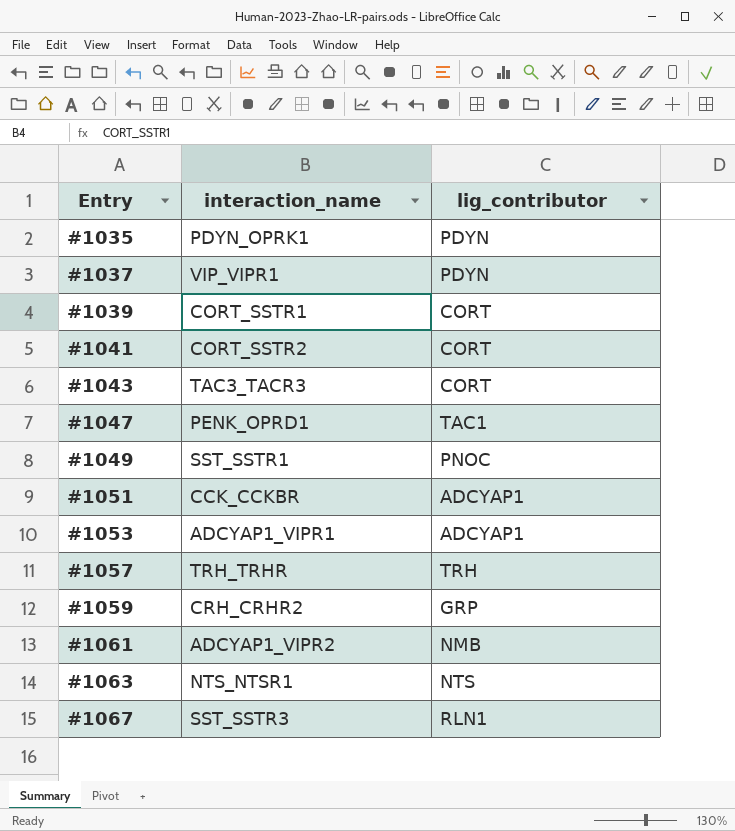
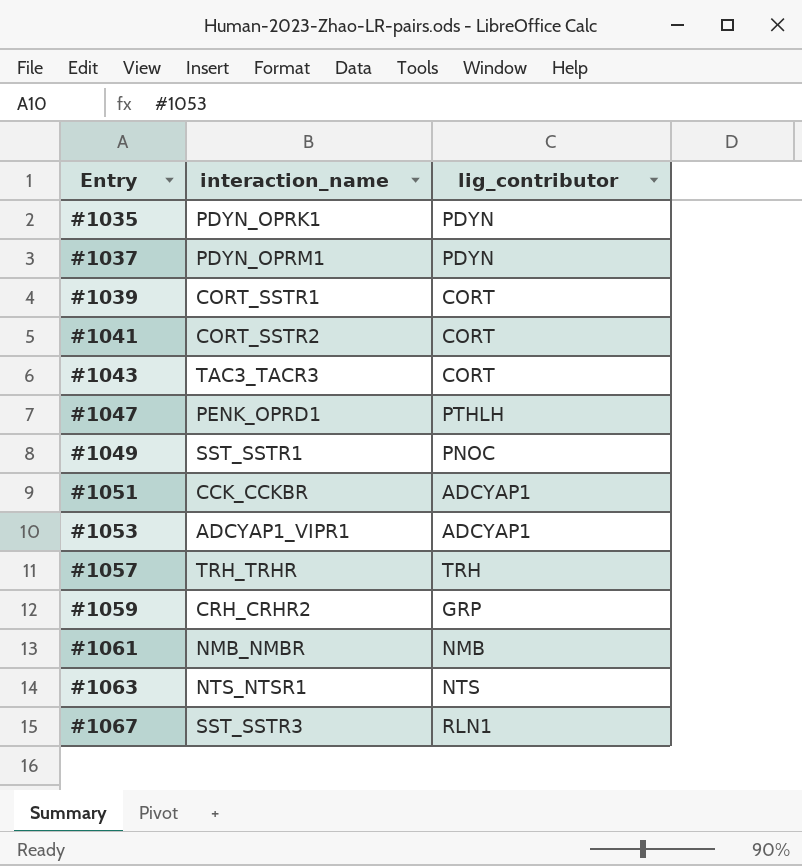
#1037 | interaction_name: VIP_VIPR1 -> PDYN_OPRM1
#1047 | lig_contributor: TAC1 -> PTHLH
#1061 | interaction_name: ADCYAP1_VIPR2 -> NMB_NMBR

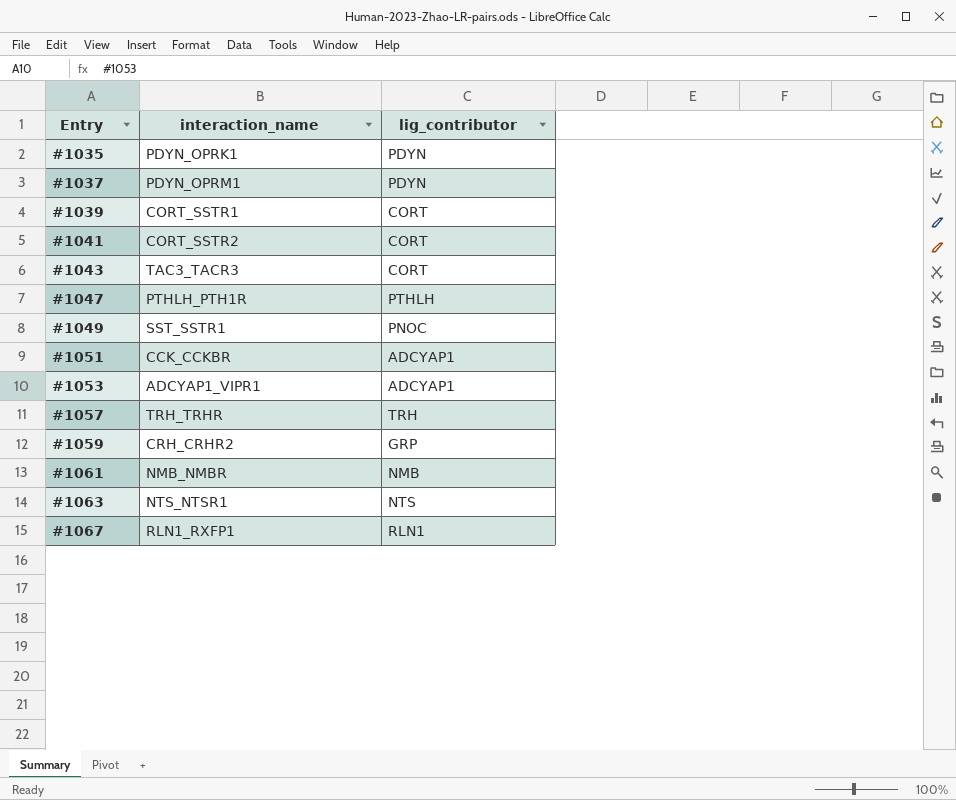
#1047 | interaction_name: PENK_OPRD1 -> PTHLH_PTH1R
#1067 | interaction_name: SST_SSTR3 -> RLN1_RXFP1

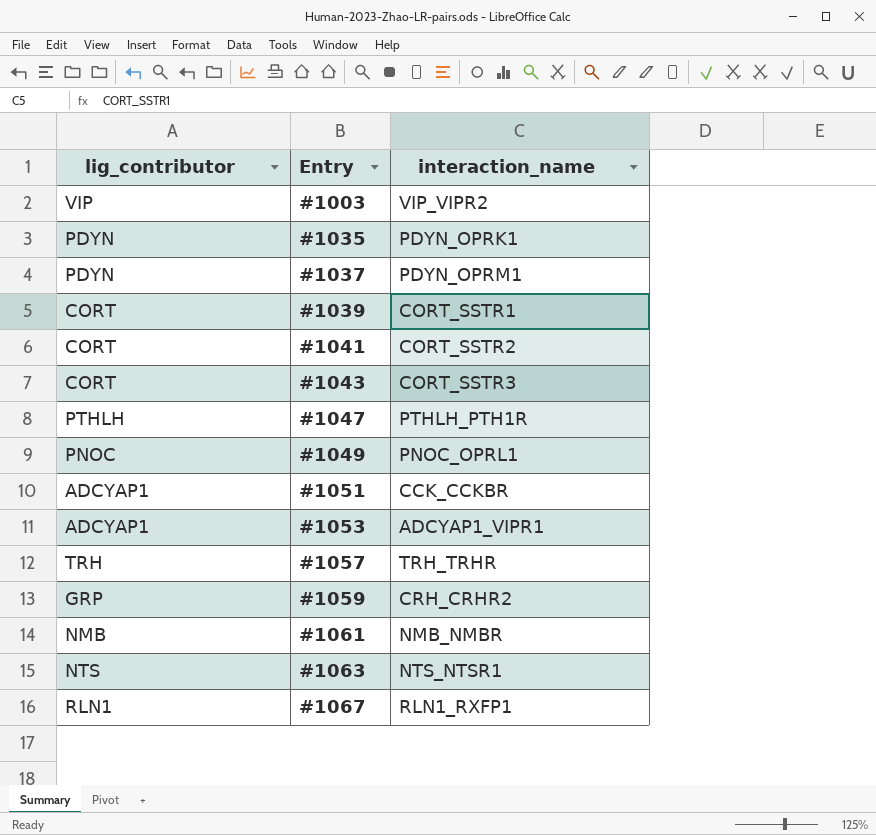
column lig_contributor | position: 3 -> 1
row #1003: none -> VIP | VIP_VIPR2
#1043 | interaction_name: TAC3_TACR3 -> CORT_SSTR3
#1049 | interaction_name: SST_SSTR1 -> PNOC_OPRL1

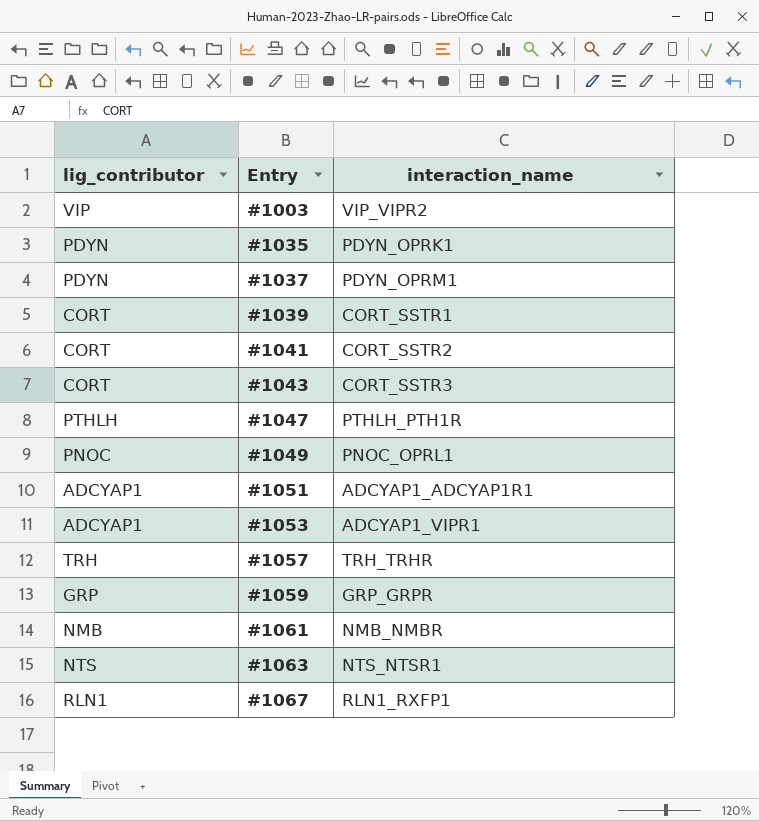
#1051 | interaction_name: CCK_CCKBR -> ADCYAP1_ADCYAP1R1
#1059 | interaction_name: CRH_CRHR2 -> GRP_GRPR

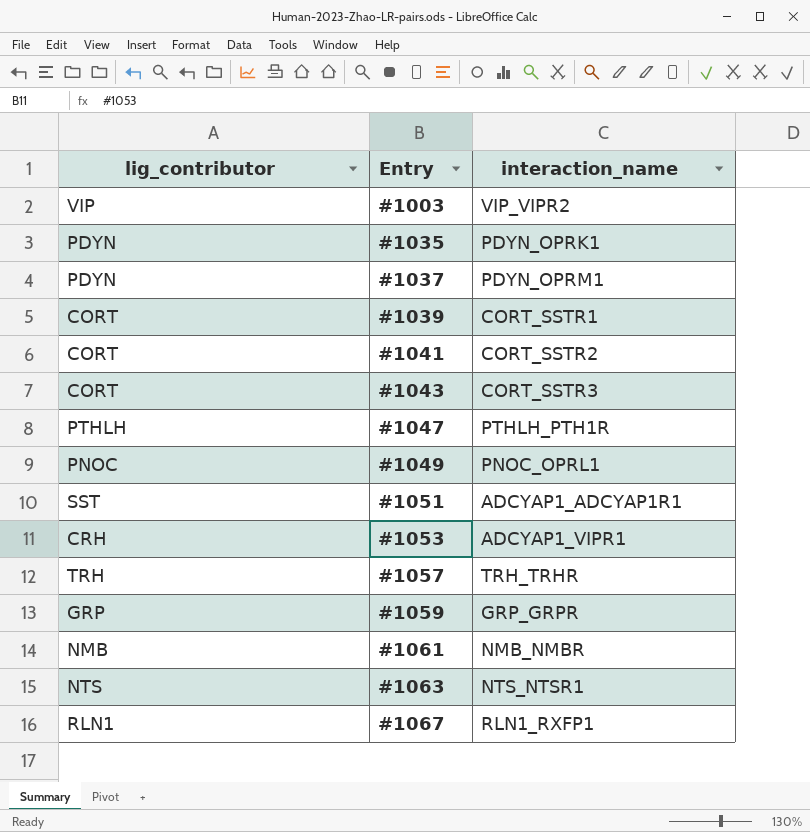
#1051 | lig_contributor: ADCYAP1 -> SST
#1053 | lig_contributor: ADCYAP1 -> CRH

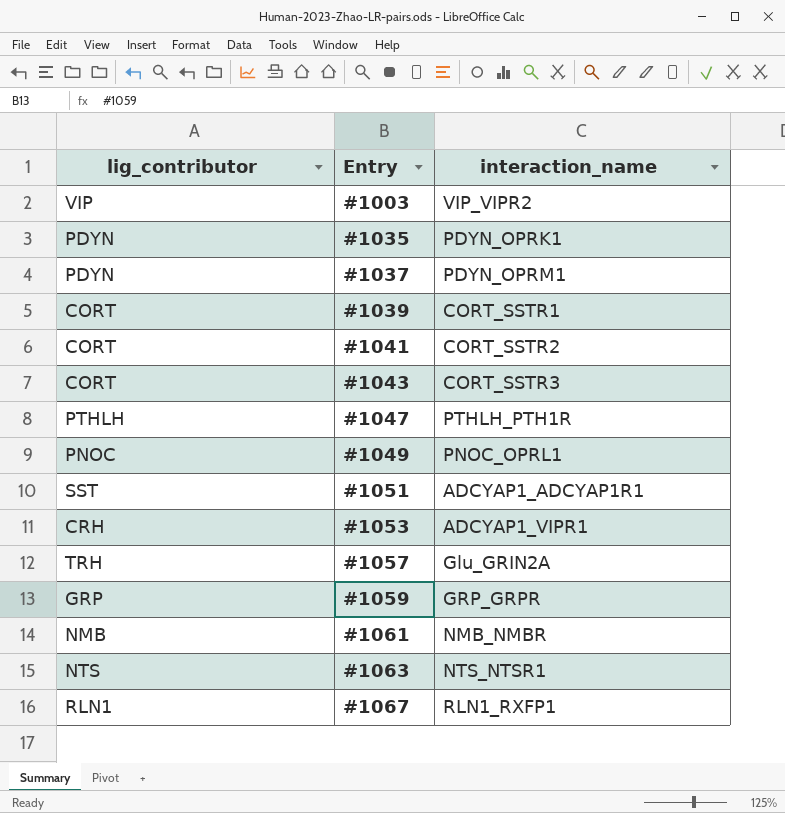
#1057 | interaction_name: TRH_TRHR -> Glu_GRIN2A

